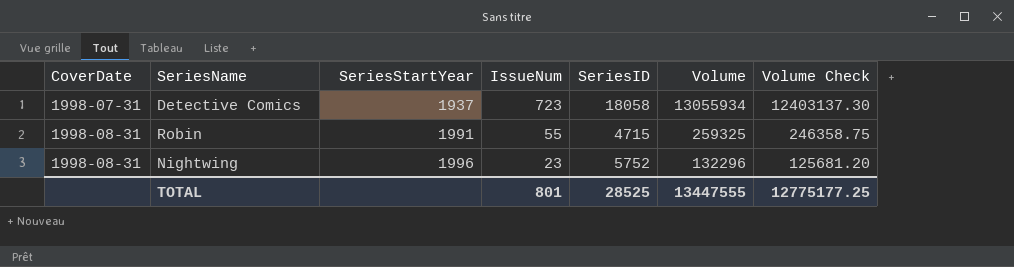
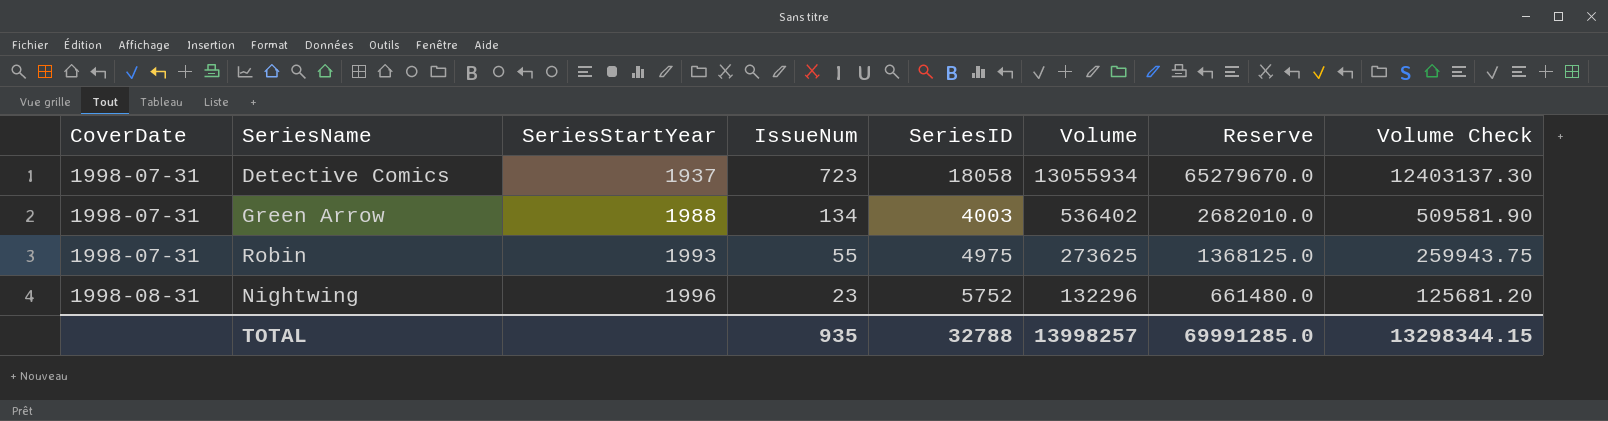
column Reserve | formula: none -> [Volume] * 5
row Green Arrow: none -> 1998-07-31 | 1988 | 134 | 4003 | 536402 | 2682010.0 | 509581.90
Robin | CoverDate: 1998-08-31 -> 1998-07-31
Robin | SeriesStartYear: 1991 -> 1993
Robin | SeriesID: 4715 -> 4975
Robin | Volume: 259325 -> 273625
Robin | Volume Check: 246358.75 -> 259943.75
TOTAL | IssueNum: 801 -> 935
TOTAL | SeriesID: 28525 -> 32788
TOTAL | Volume: 13447555 -> 13998257
TOTAL | Volume Check: 12775177.25 -> 13298344.15

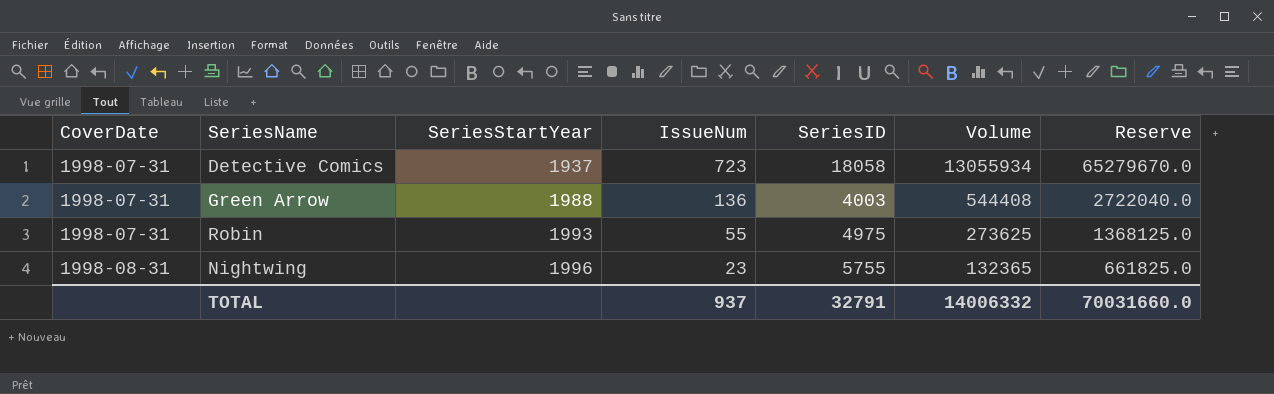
column Volume Check | formula: [Volume] * 0.95 -> none
Green Arrow | IssueNum: 134 -> 136
Green Arrow | Volume: 536402 -> 544408
Green Arrow | Reserve: 2682010.0 -> 2722040.0
Nightwing | SeriesID: 5752 -> 5755
Nightwing | Volume: 132296 -> 132365
Nightwing | Reserve: 661480.0 -> 661825.0
TOTAL | IssueNum: 935 -> 937
TOTAL | SeriesID: 32788 -> 32791
TOTAL | Volume: 13998257 -> 14006332
TOTAL | Reserve: 69991285.0 -> 70031660.0

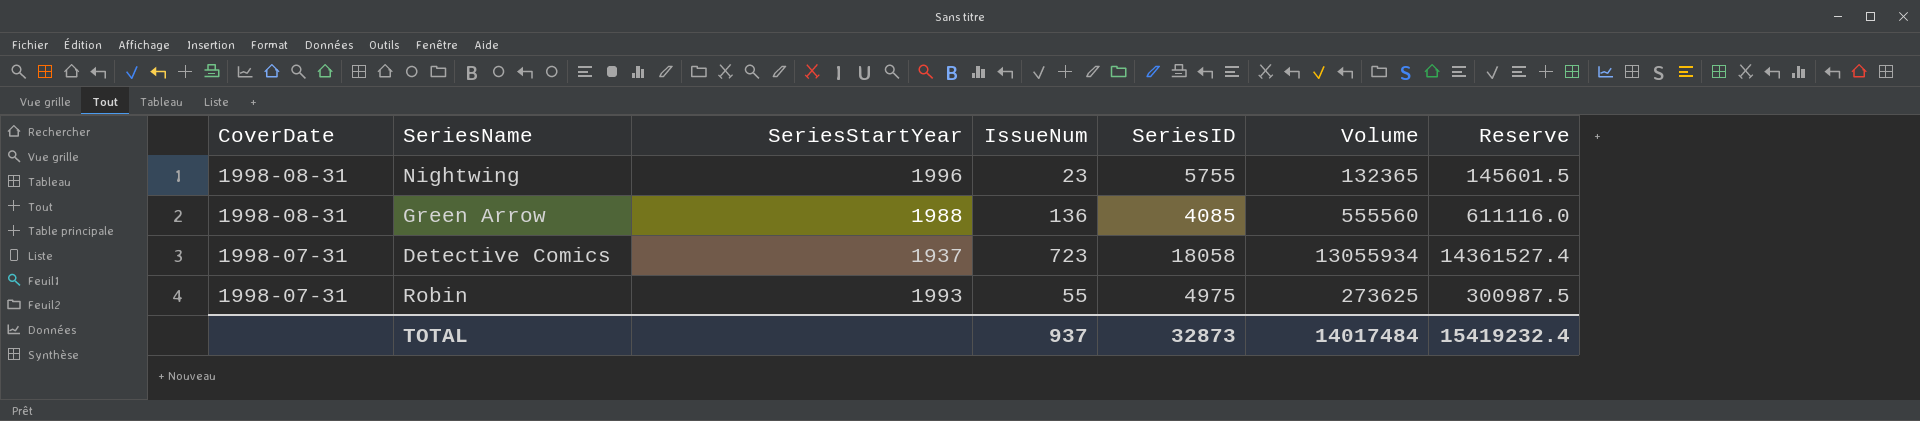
row order: CoverDate ascending -> CoverDate descending
column Reserve | formula: [Volume] * 5 -> [Volume] * 1.1
Green Arrow | CoverDate: 1998-07-31 -> 1998-08-31
Green Arrow | SeriesID: 4003 -> 4085
Green Arrow | Volume: 544408 -> 555560
TOTAL | SeriesID: 32791 -> 32873
TOTAL | Volume: 14006332 -> 14017484
TOTAL | Reserve: 70031660.0 -> 15419232.4

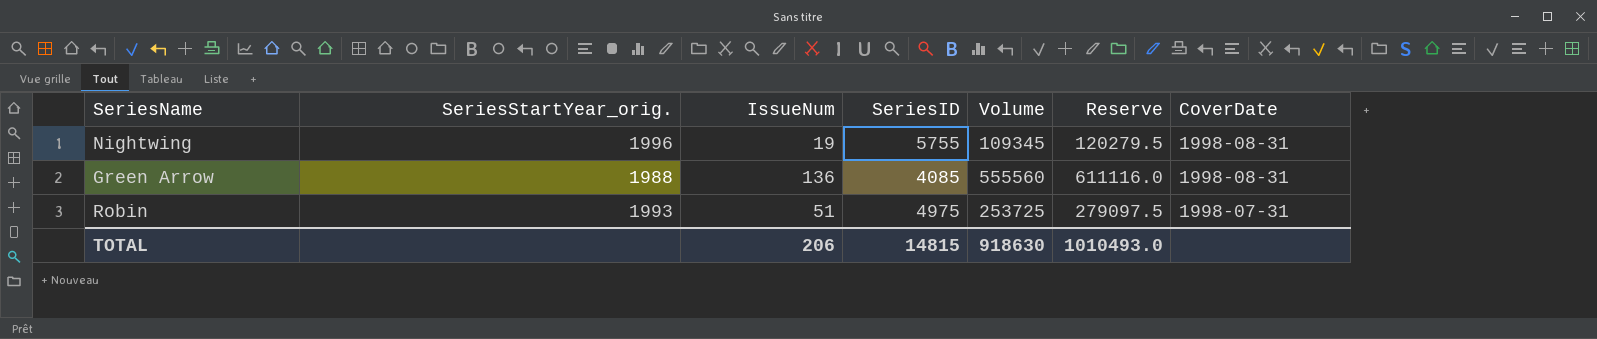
column name: SeriesStartYear -> SeriesStartYear_orig.
column CoverDate | position: 1 -> 7
row Detective Comics: 1998-07-31 | 1937 | 723 | 18058 | 13055934 | 14361527.4 -> none
Nightwing | IssueNum: 23 -> 19
Nightwing | Volume: 132365 -> 109345
Nightwing | Reserve: 145601.5 -> 120279.5
Robin | IssueNum: 55 -> 51
Robin | Volume: 273625 -> 253725
Robin | Reserve: 300987.5 -> 279097.5
TOTAL | IssueNum: 937 -> 206
TOTAL | SeriesID: 32873 -> 14815
TOTAL | Volume: 14017484 -> 918630
TOTAL | Reserve: 15419232.4 -> 1010493.0

